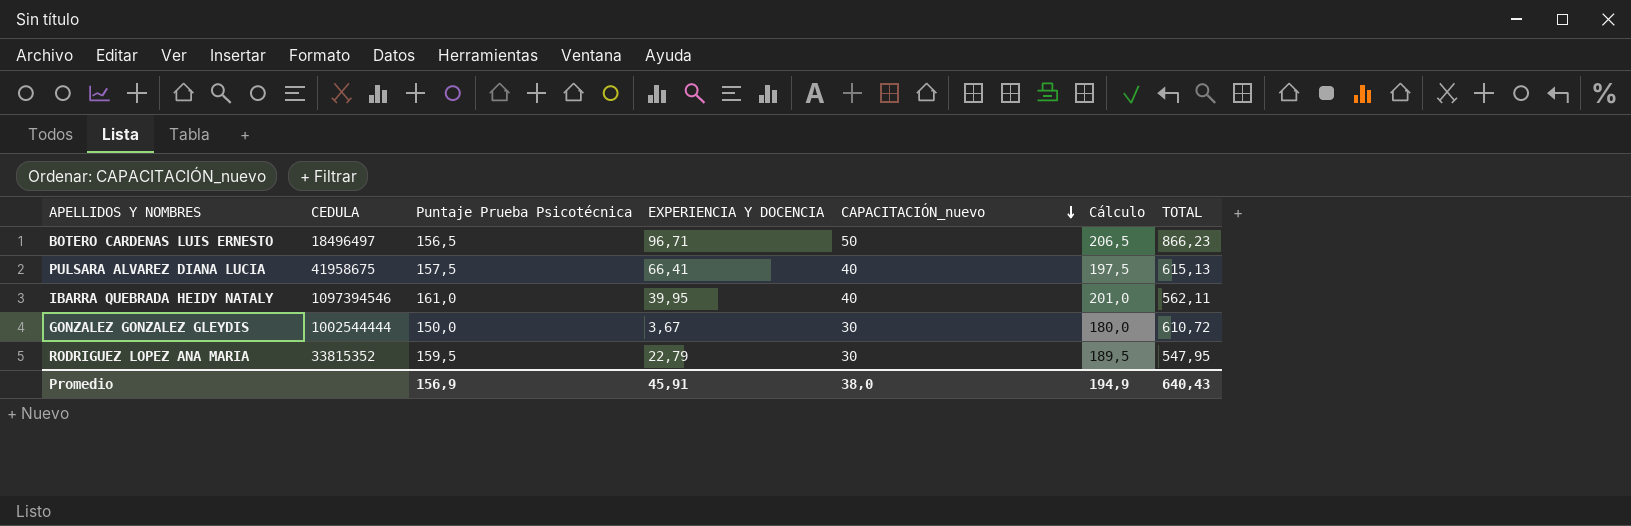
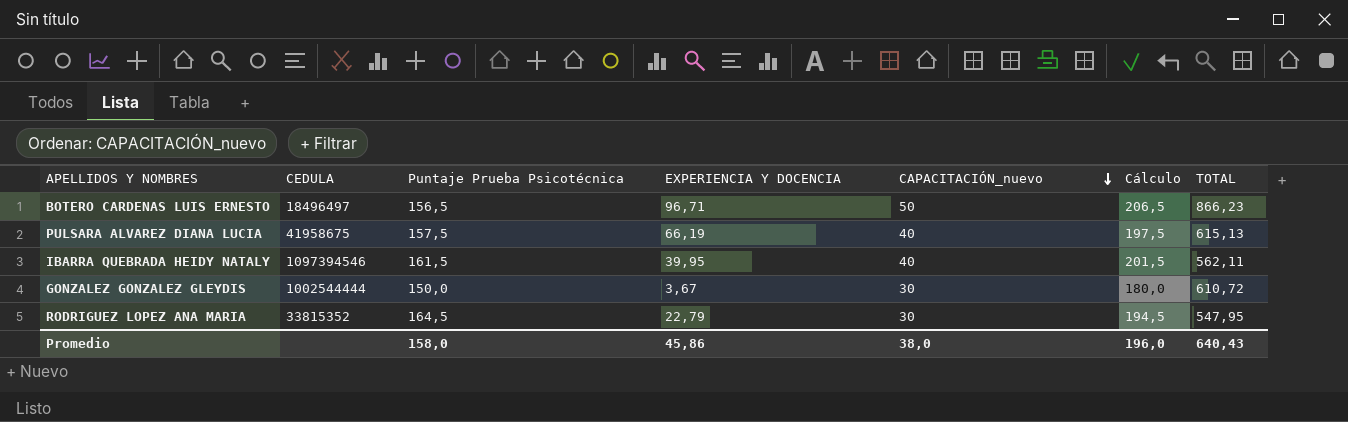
PULSARA ALVAREZ DIANA LUCIA | EXPERIENCIA Y DOCENCIA: 66,41 -> 66,19
IBARRA QUEBRADA HEIDY NATALY | Puntaje Prueba Psicotécnica: 161,0 -> 161,5
IBARRA QUEBRADA HEIDY NATALY | Cálculo: 201,0 -> 201,5
RODRIGUEZ LOPEZ ANA MARIA | Puntaje Prueba Psicotécnica: 159,5 -> 164,5
RODRIGUEZ LOPEZ ANA MARIA | Cálculo: 189,5 -> 194,5
Promedio | Puntaje Prueba Psicotécnica: 156,9 -> 158,0
Promedio | EXPERIENCIA Y DOCENCIA: 45,91 -> 45,86
Promedio | Cálculo: 194,9 -> 196,0

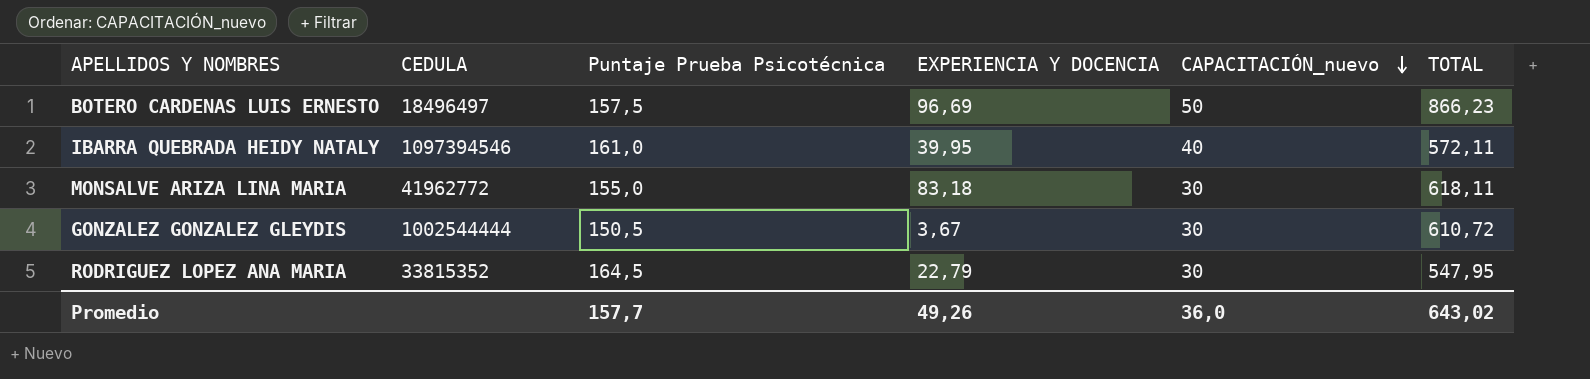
column Cálculo | formula: [Puntaje Prueba Psicotécnica] + [CAPACITACIÓN_nuevo] -> none
row PULSARA ALVAREZ DIANA LUCIA: 41958675 | 157,5 | 66,19 | 40 | 197,5 | 615,13 -> none
BOTERO CARDENAS LUIS ERNESTO | Puntaje Prueba Psicotécnica: 156,5 -> 157,5
BOTERO CARDENAS LUIS ERNESTO | EXPERIENCIA Y DOCENCIA: 96,71 -> 96,69
IBARRA QUEBRADA HEIDY NATALY | Puntaje Prueba Psicotécnica: 161,5 -> 161,0
IBARRA QUEBRADA HEIDY NATALY | TOTAL: 562,11 -> 572,11
row MONSALVE ARIZA LINA MARIA: none -> 41962772 | 155,0 | 83,18 | 30 | 618,11
GONZALEZ GONZALEZ GLEYDIS | Puntaje Prueba Psicotécnica: 150,0 -> 150,5
Promedio | Puntaje Prueba Psicotécnica: 158,0 -> 157,7
Promedio | EXPERIENCIA Y DOCENCIA: 45,86 -> 49,26
Promedio | CAPACITACIÓN_nuevo: 38,0 -> 36,0
Promedio | TOTAL: 640,43 -> 643,02

